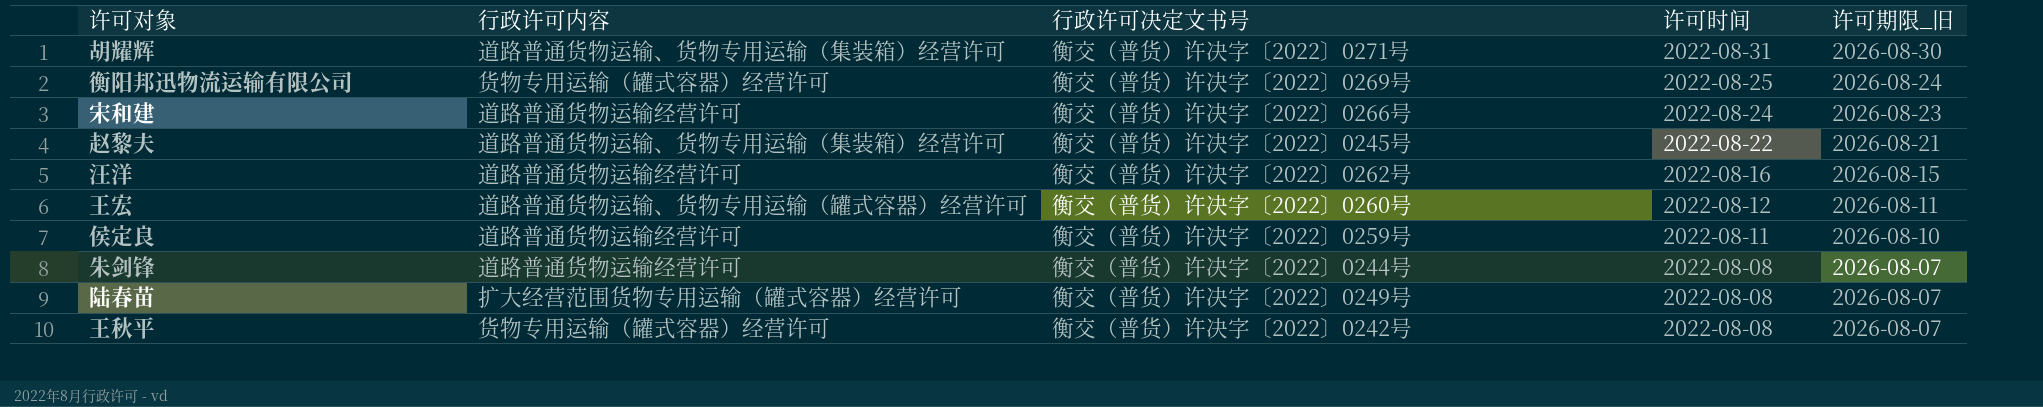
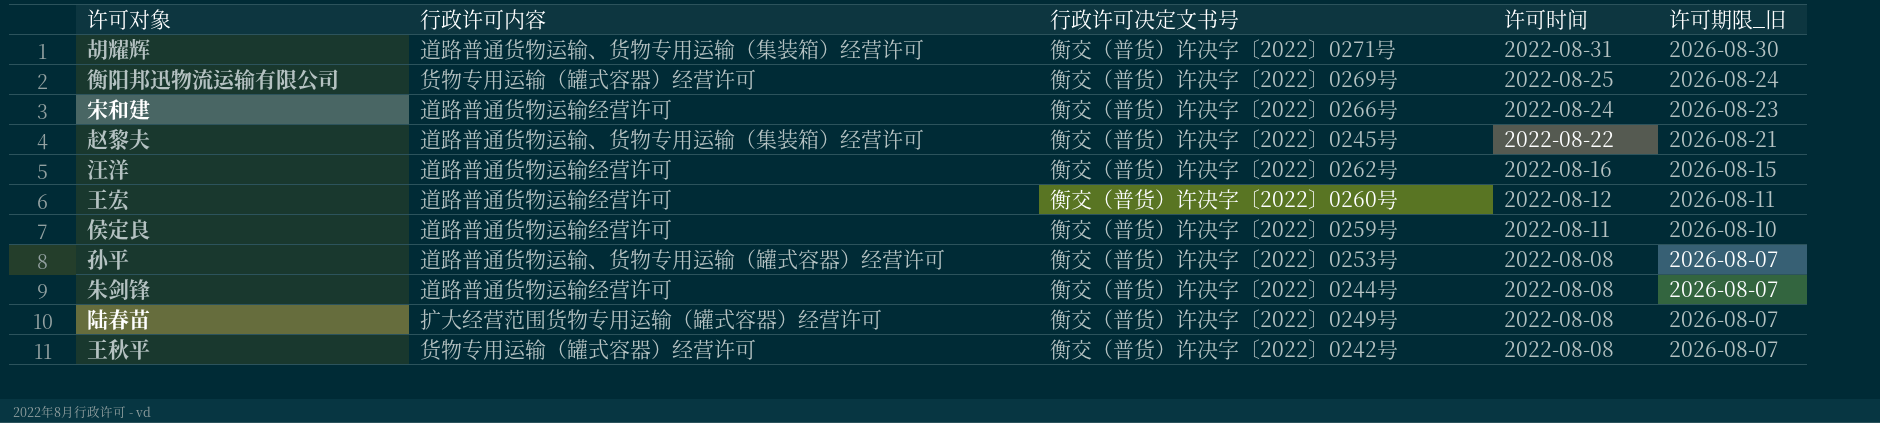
王宏 | 行政许可内容: 道路普通货物运输、货物专用运输（罐式容器）经营许可 -> 道路普通货物运输经营许可
row 孙平: none -> 道路普通货物运输、货物专用运输（罐式容器）经营许可 | 衡交（普货）许决字〔2022〕0253号 | 2022-08-08 | 2026-08-07

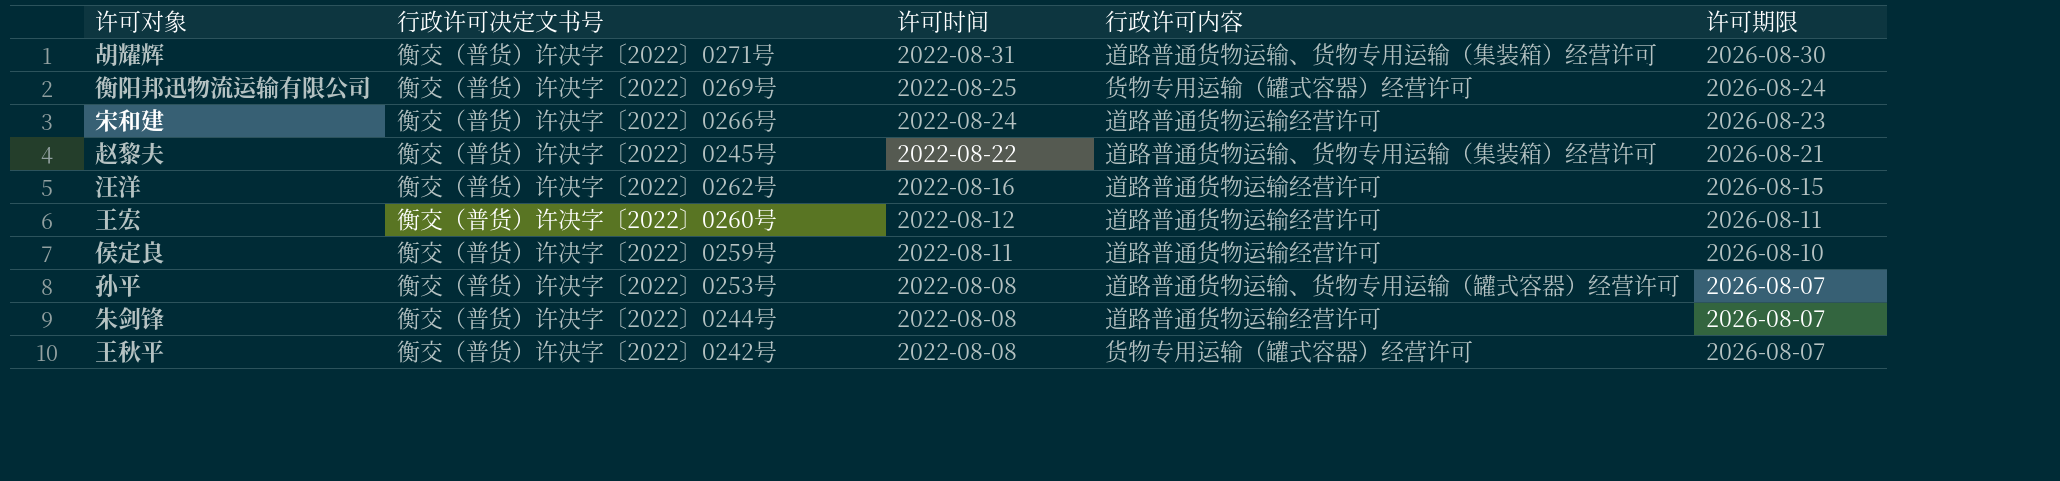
column 行政许可内容 | position: 2 -> 4
column name: 许可期限_旧 -> 许可期限
row 陆春苗: 扩大经营范围货物专用运输（罐式容器）经营许可 | 衡交（普货）许决字〔2022〕0249号 | 2022-08-08 | 2026-08-07 -> none

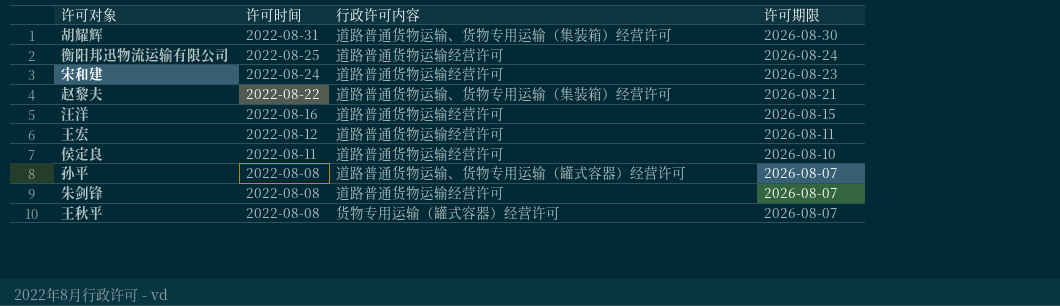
column 行政许可决定文书号 | position: 2 -> none
衡阳邦迅物流运输有限公司 | 行政许可内容: 货物专用运输（罐式容器）经营许可 -> 道路普通货物运输经营许可

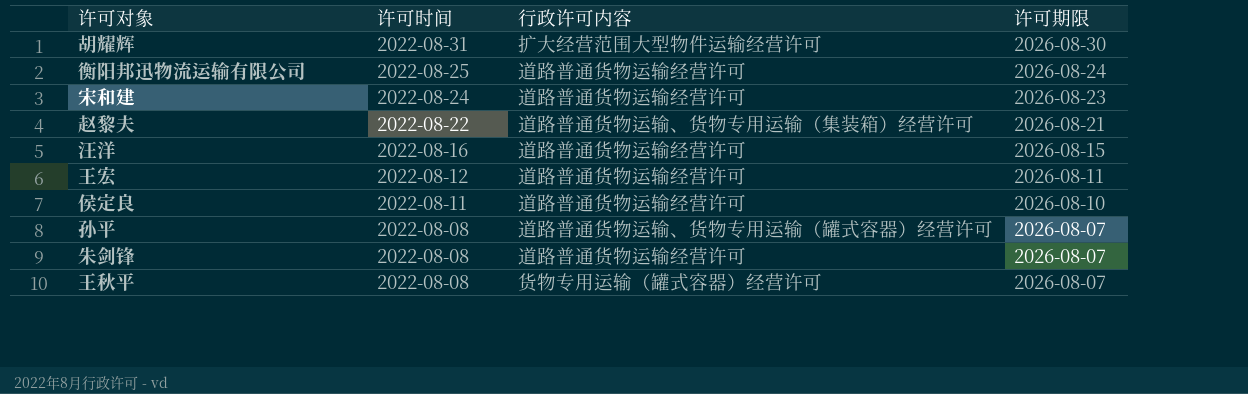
胡耀辉 | 行政许可内容: 道路普通货物运输、货物专用运输（集装箱）经营许可 -> 扩大经营范围大型物件运输经营许可

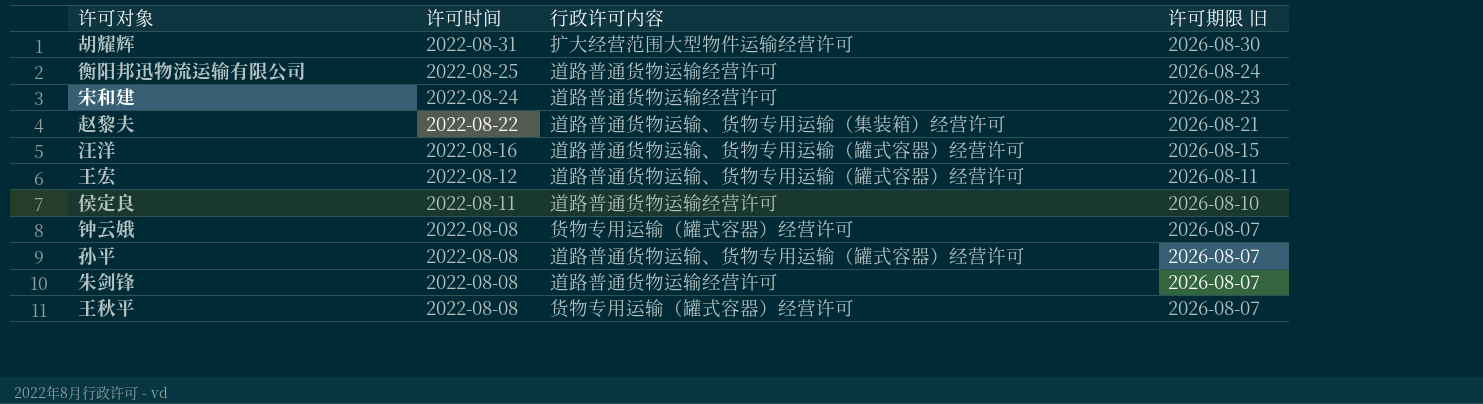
column name: 许可期限 -> 许可期限 旧
汪洋 | 行政许可内容: 道路普通货物运输经营许可 -> 道路普通货物运输、货物专用运输（罐式容器）经营许可
王宏 | 行政许可内容: 道路普通货物运输经营许可 -> 道路普通货物运输、货物专用运输（罐式容器）经营许可
row 钟云娥: none -> 2022-08-08 | 货物专用运输（罐式容器）经营许可 | 2026-08-07

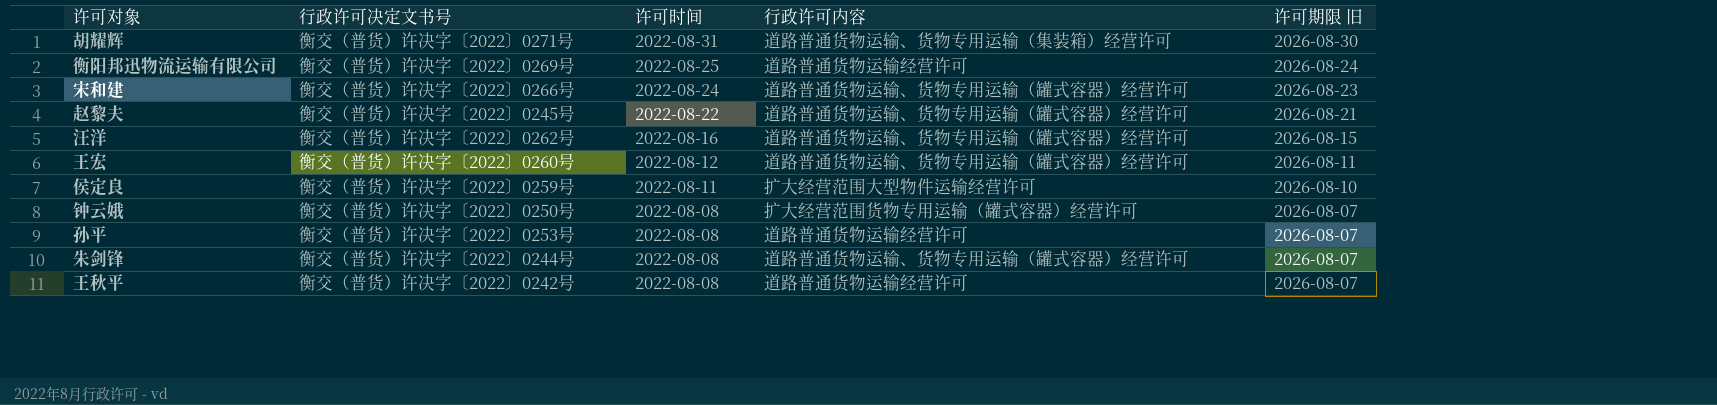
column 行政许可决定文书号 | position: none -> 2
胡耀辉 | 行政许可内容: 扩大经营范围大型物件运输经营许可 -> 道路普通货物运输、货物专用运输（集装箱）经营许可
宋和建 | 行政许可内容: 道路普通货物运输经营许可 -> 道路普通货物运输、货物专用运输（罐式容器）经营许可
赵黎夫 | 行政许可内容: 道路普通货物运输、货物专用运输（集装箱）经营许可 -> 道路普通货物运输、货物专用运输（罐式容器）经营许可
侯定良 | 行政许可内容: 道路普通货物运输经营许可 -> 扩大经营范围大型物件运输经营许可
钟云娥 | 行政许可内容: 货物专用运输（罐式容器）经营许可 -> 扩大经营范围货物专用运输（罐式容器）经营许可
孙平 | 行政许可内容: 道路普通货物运输、货物专用运输（罐式容器）经营许可 -> 道路普通货物运输经营许可
朱剑锋 | 行政许可内容: 道路普通货物运输经营许可 -> 道路普通货物运输、货物专用运输（罐式容器）经营许可
王秋平 | 行政许可内容: 货物专用运输（罐式容器）经营许可 -> 道路普通货物运输经营许可

